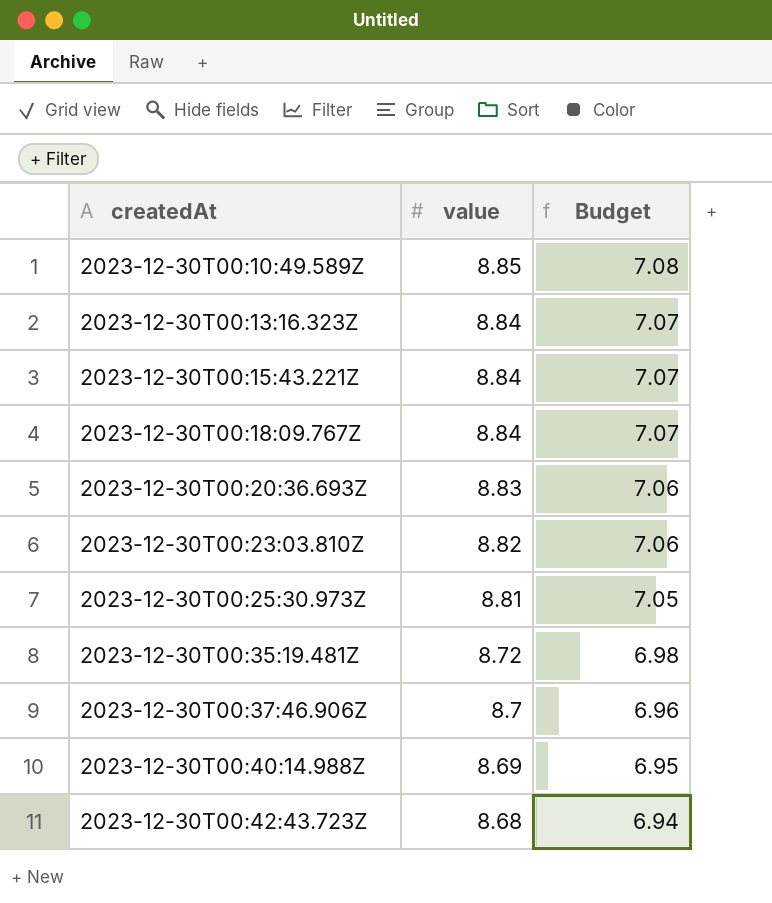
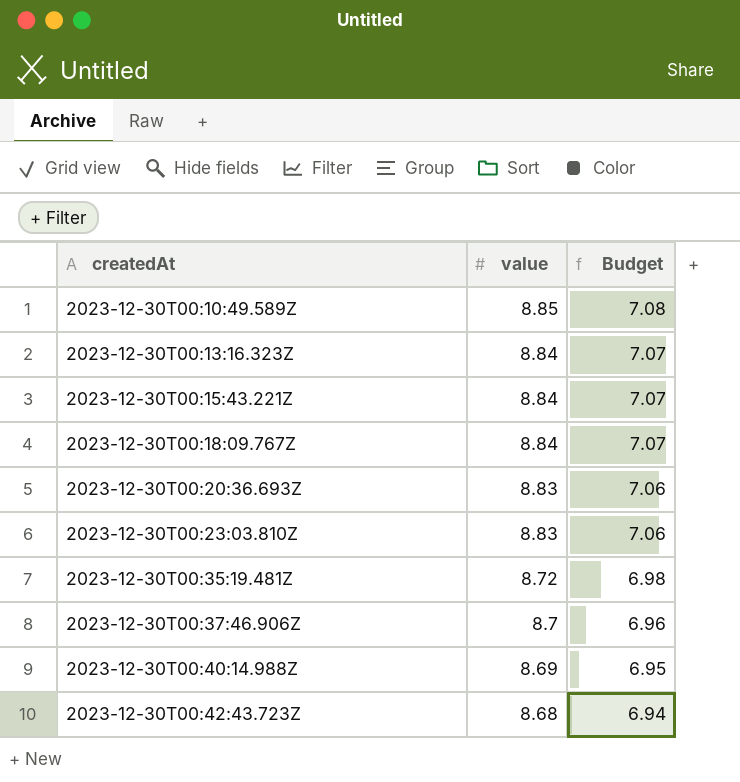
row 2023-12-30T00:25:30.973Z: 8.81 | 7.05 -> none
2023-12-30T00:23:03.810Z | value: 8.82 -> 8.83

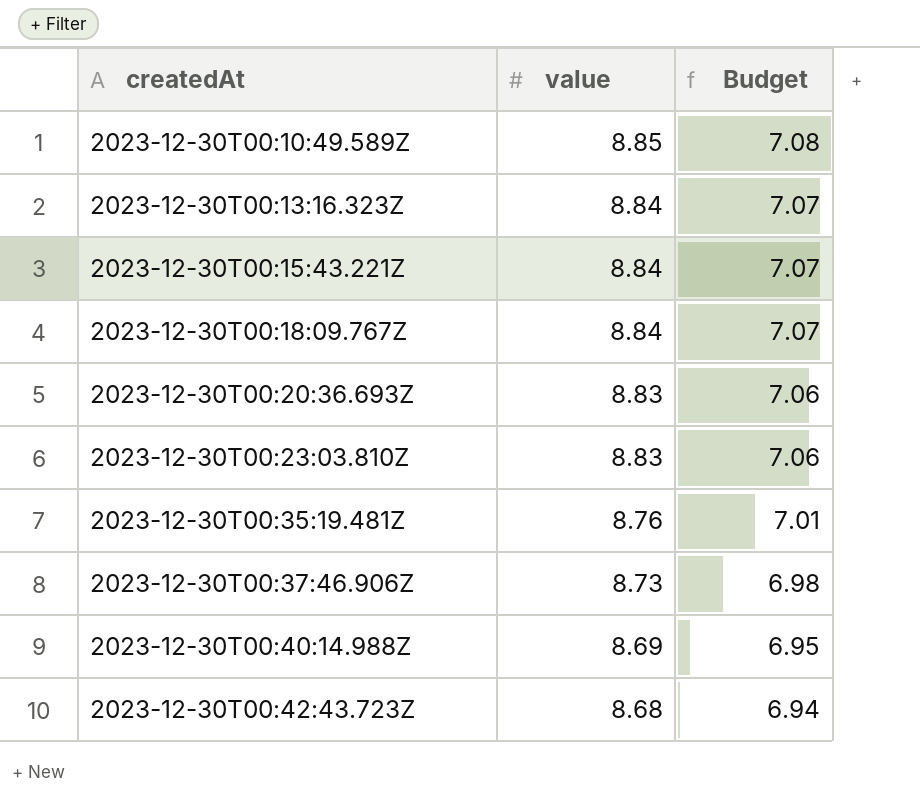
2023-12-30T00:35:19.481Z | value: 8.72 -> 8.76
2023-12-30T00:35:19.481Z | Budget: 6.98 -> 7.01
2023-12-30T00:37:46.906Z | value: 8.7 -> 8.73
2023-12-30T00:37:46.906Z | Budget: 6.96 -> 6.98

